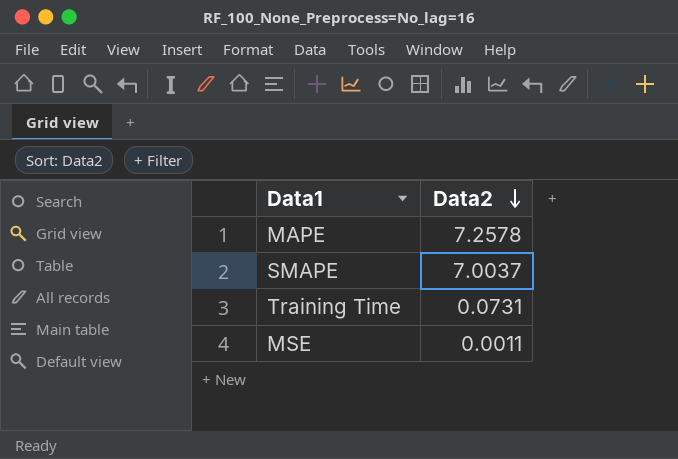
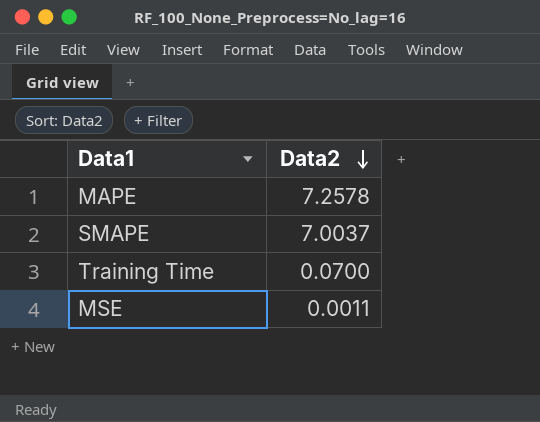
Training Time | Data2: 0.0731 -> 0.0700

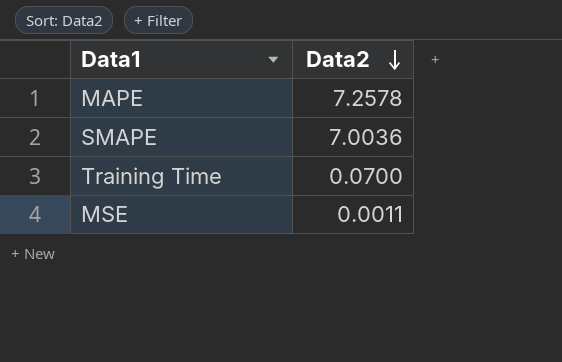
SMAPE | Data2: 7.0037 -> 7.0036

